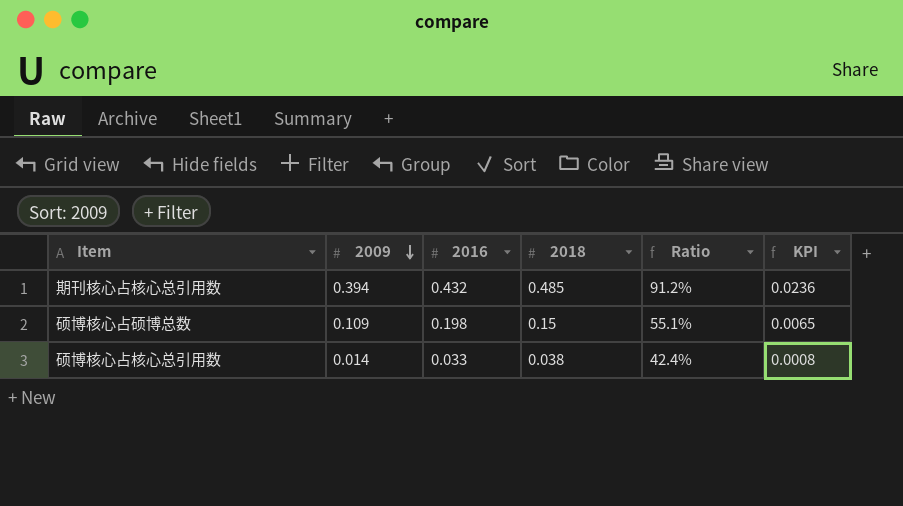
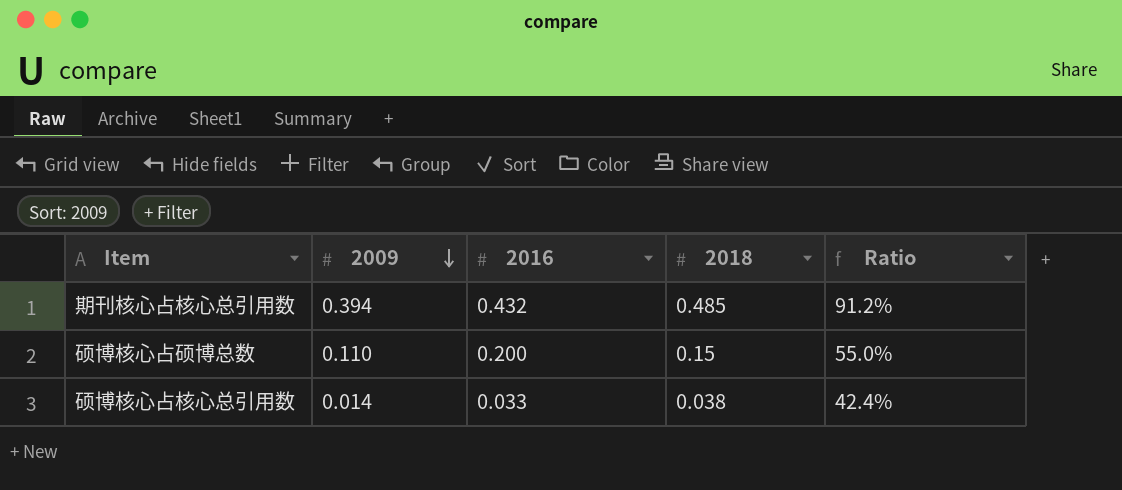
column KPI | formula: [2009] * 0.06 -> none
硕博核心占硕博总数 | 2009: 0.109 -> 0.110
硕博核心占硕博总数 | 2016: 0.198 -> 0.200
硕博核心占硕博总数 | Ratio: 55.1% -> 55.0%

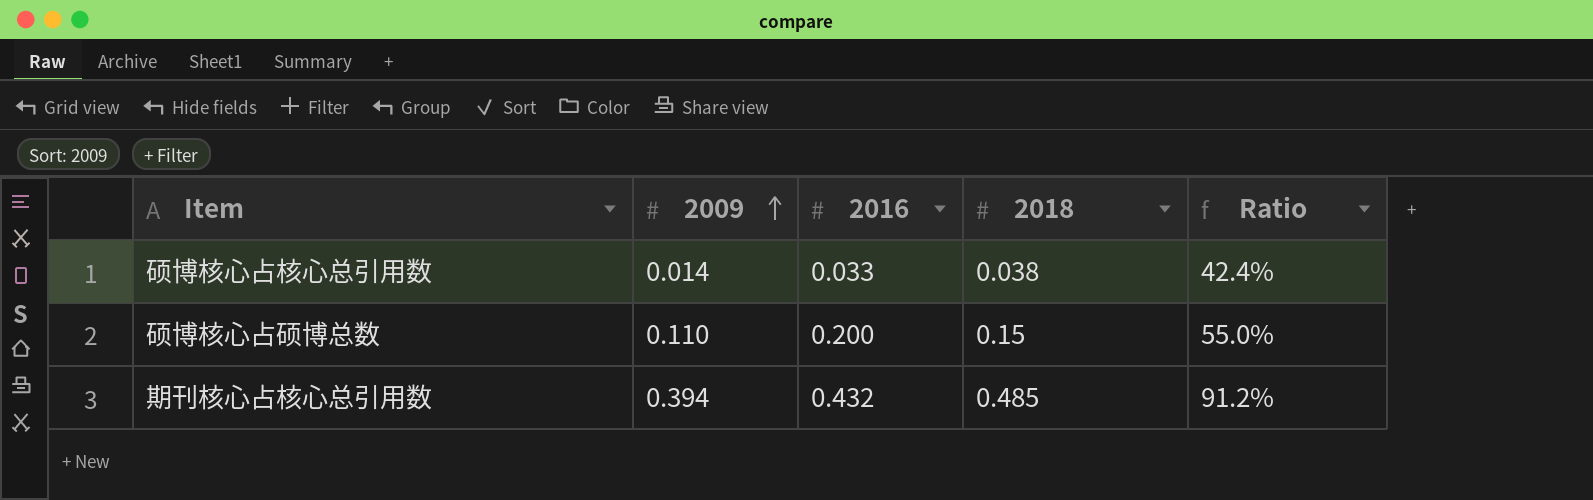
row order: 2009 descending -> 2009 ascending

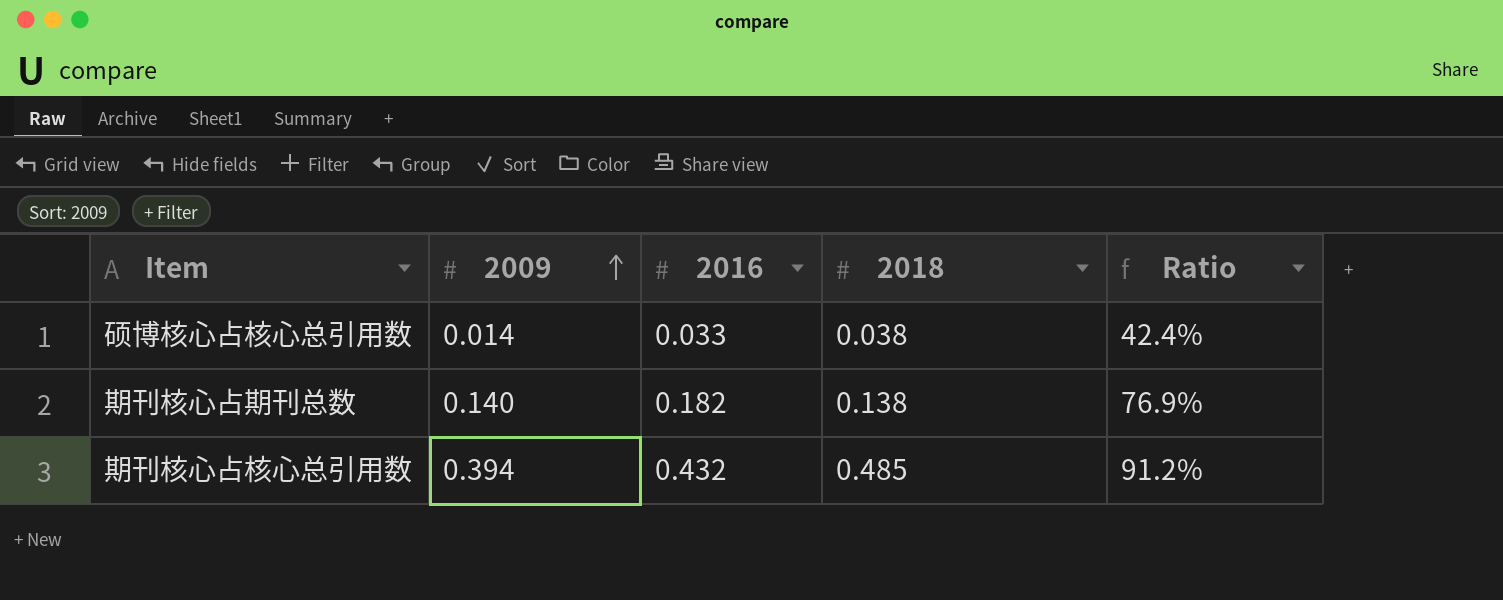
row 硕博核心占硕博总数: 0.110 | 0.200 | 0.15 | 55.0% -> none
row 期刊核心占期刊总数: none -> 0.140 | 0.182 | 0.138 | 76.9%

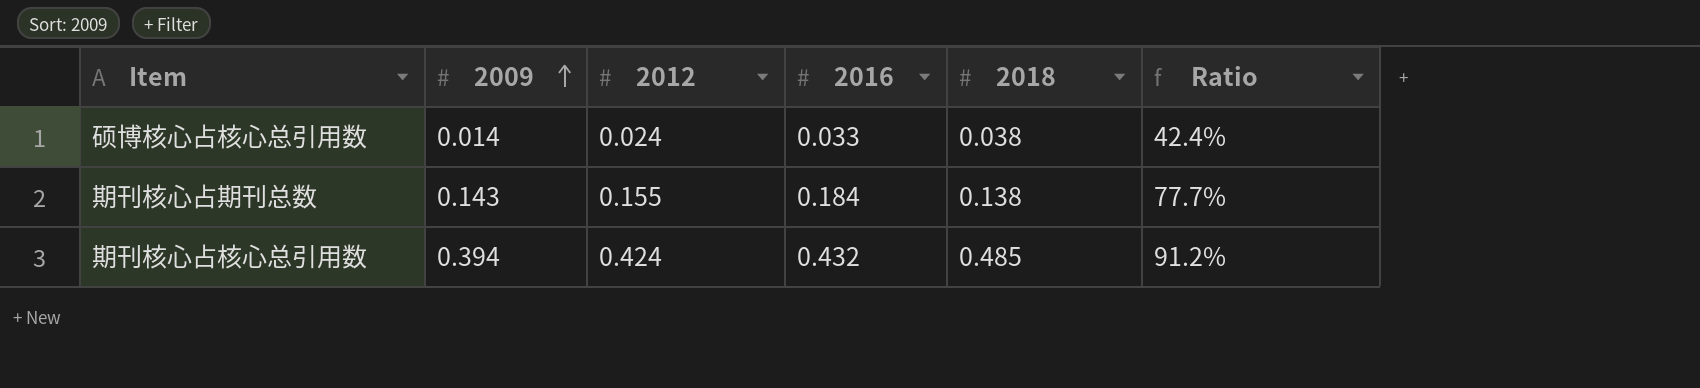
column 2012 | position: none -> 3
期刊核心占期刊总数 | 2009: 0.140 -> 0.143
期刊核心占期刊总数 | 2016: 0.182 -> 0.184
期刊核心占期刊总数 | Ratio: 76.9% -> 77.7%

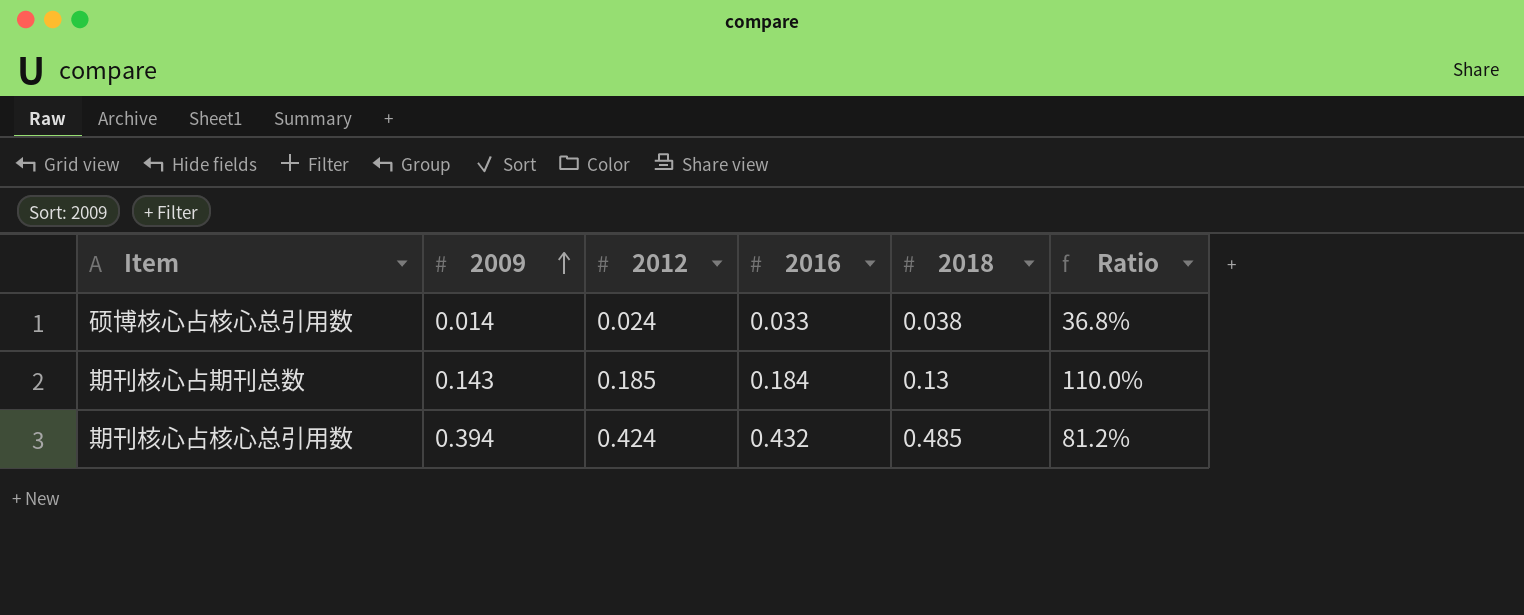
column Ratio | formula: [2009] / [2016] -> [2009] / [2018]
期刊核心占期刊总数 | 2012: 0.155 -> 0.185
期刊核心占期刊总数 | 2018: 0.138 -> 0.13

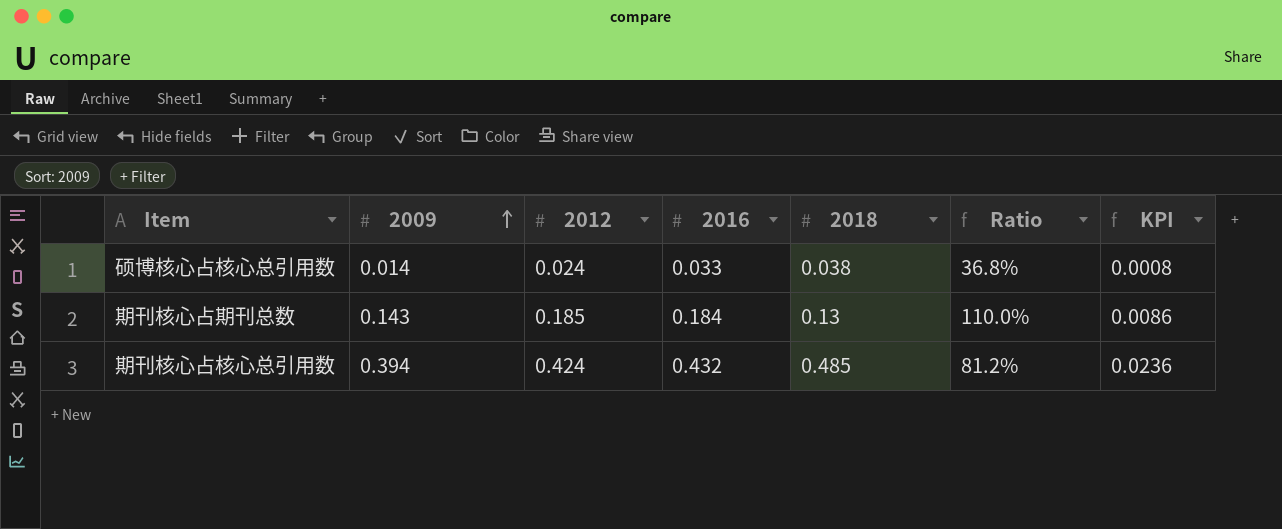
column KPI | formula: none -> [2009] * 0.06

